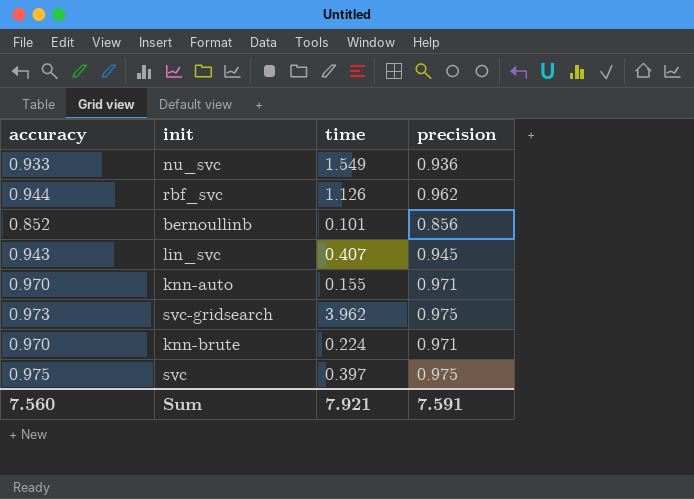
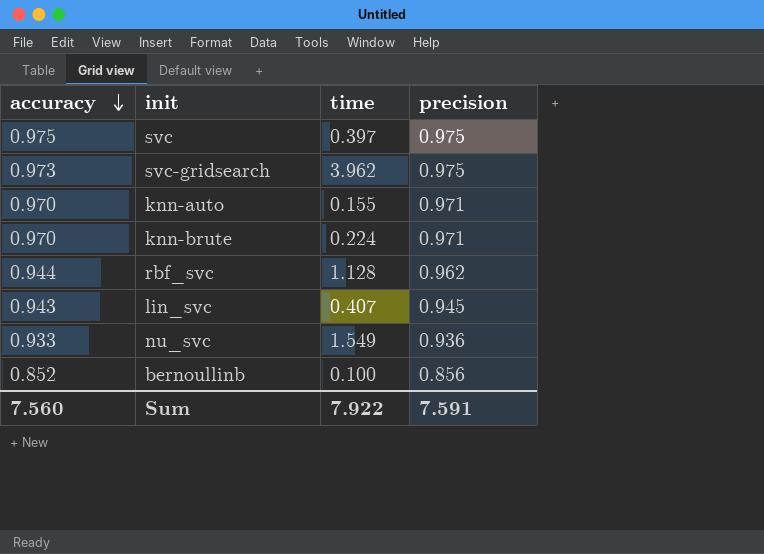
row order: none -> accuracy descending
rbf_svc | time: 1.126 -> 1.128
bernoullinb | time: 0.101 -> 0.100
Sum | time: 7.921 -> 7.922

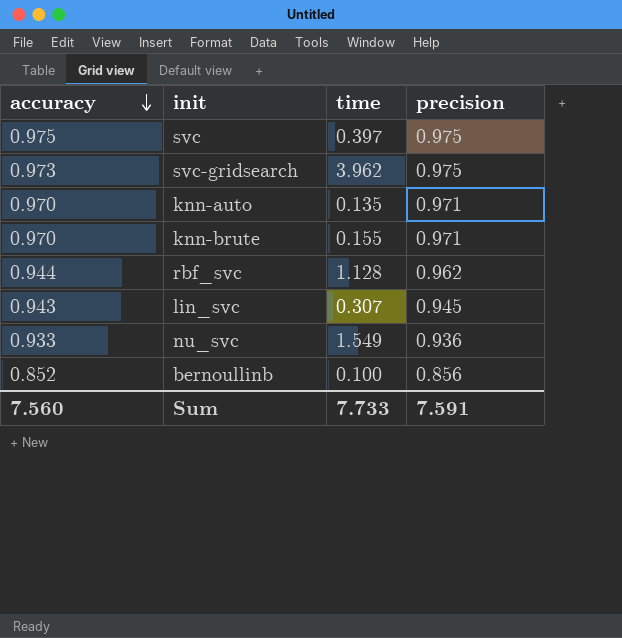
knn-auto | time: 0.155 -> 0.135
knn-brute | time: 0.224 -> 0.155
lin_svc | time: 0.407 -> 0.307
Sum | time: 7.922 -> 7.733

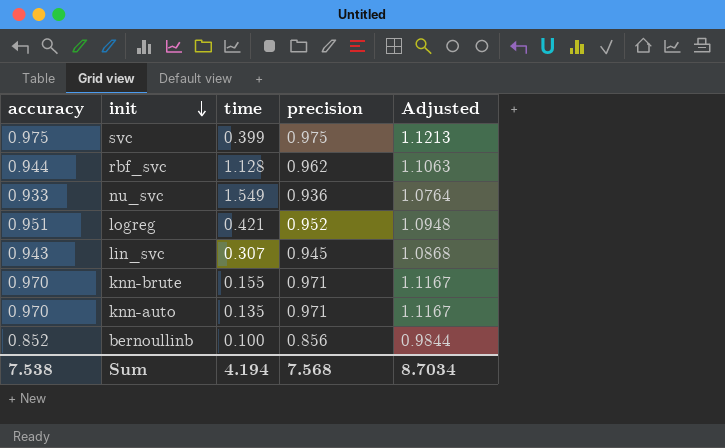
row order: accuracy descending -> init descending
column Adjusted | formula: none -> [precision] * 1.15
row svc-gridsearch: 0.973 | 3.962 | 0.975 -> none
svc | time: 0.397 -> 0.399
row logreg: none -> 0.951 | 0.421 | 0.952 | 1.0948
Sum | accuracy: 7.560 -> 7.538
Sum | time: 7.733 -> 4.194
Sum | precision: 7.591 -> 7.568

